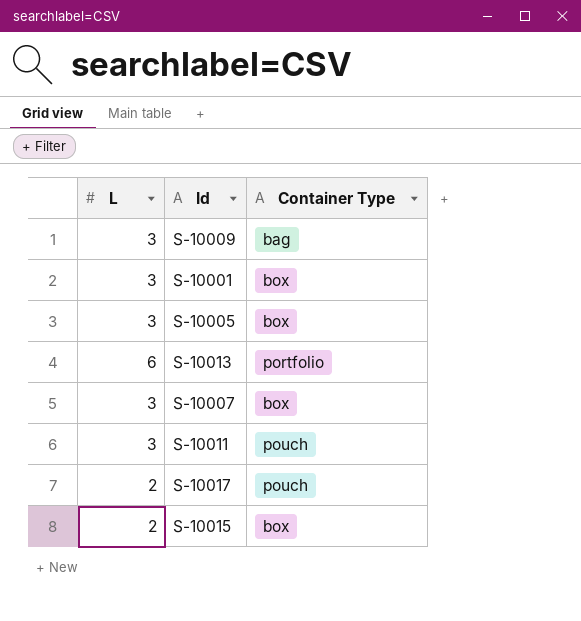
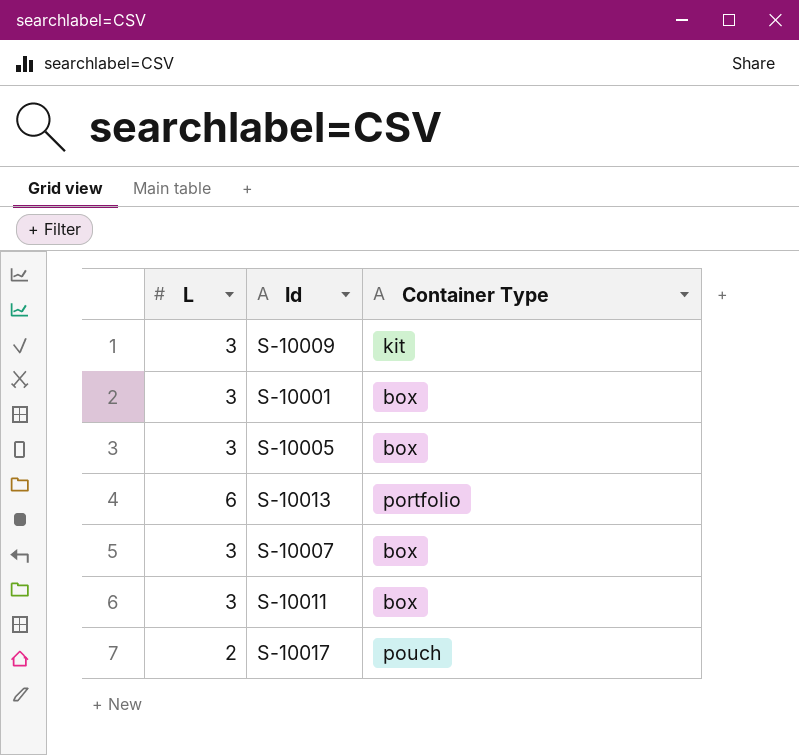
row S-10015: 2 | box -> none
S-10009 | Container Type: bag -> kit
S-10011 | Container Type: pouch -> box

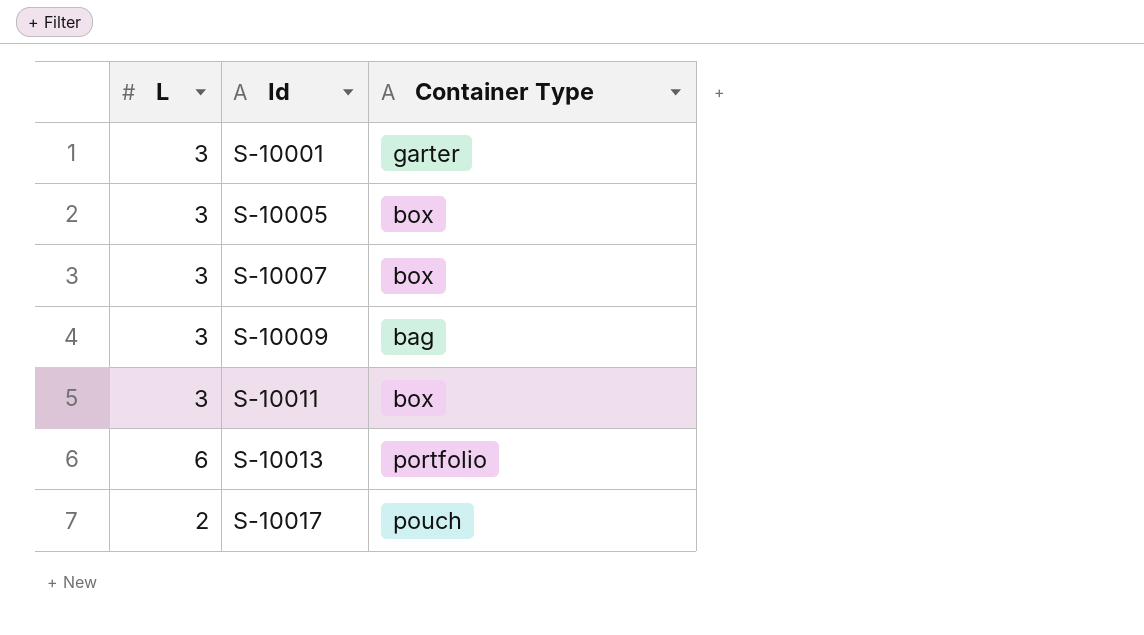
row order: none -> Id ascending
S-10001 | Container Type: box -> garter
S-10009 | Container Type: kit -> bag

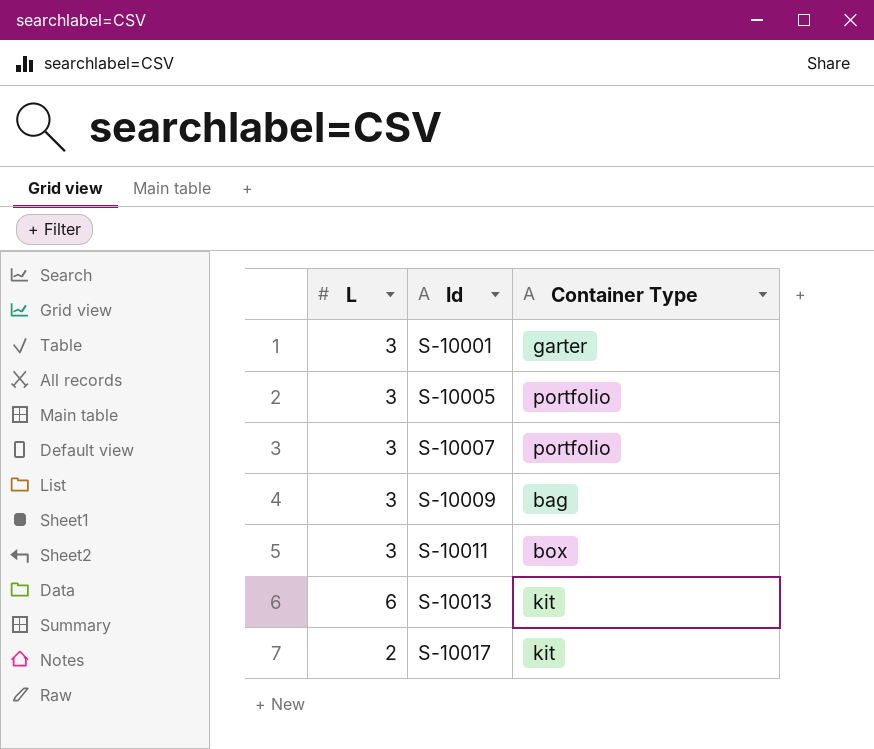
S-10005 | Container Type: box -> portfolio
S-10007 | Container Type: box -> portfolio
S-10013 | Container Type: portfolio -> kit
S-10017 | Container Type: pouch -> kit

